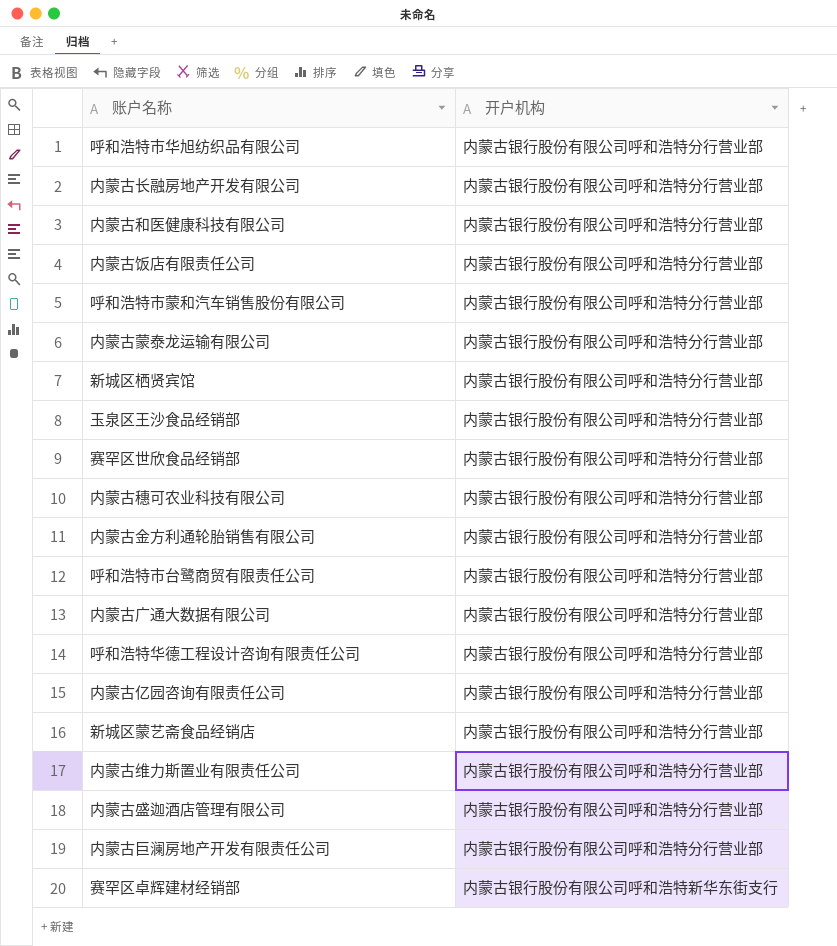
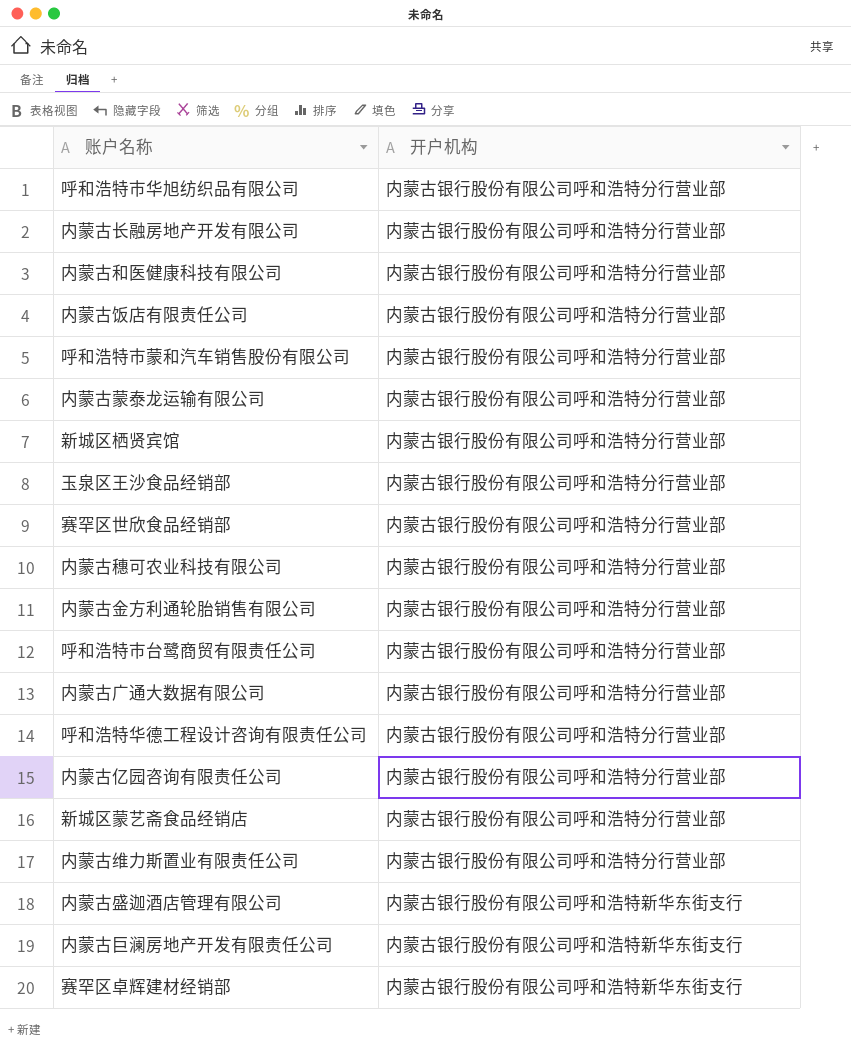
内蒙古盛迦酒店管理有限公司 | 开户机构: 内蒙古银行股份有限公司呼和浩特分行营业部 -> 内蒙古银行股份有限公司呼和浩特新华东街支行
内蒙古巨澜房地产开发有限责任公司 | 开户机构: 内蒙古银行股份有限公司呼和浩特分行营业部 -> 内蒙古银行股份有限公司呼和浩特新华东街支行

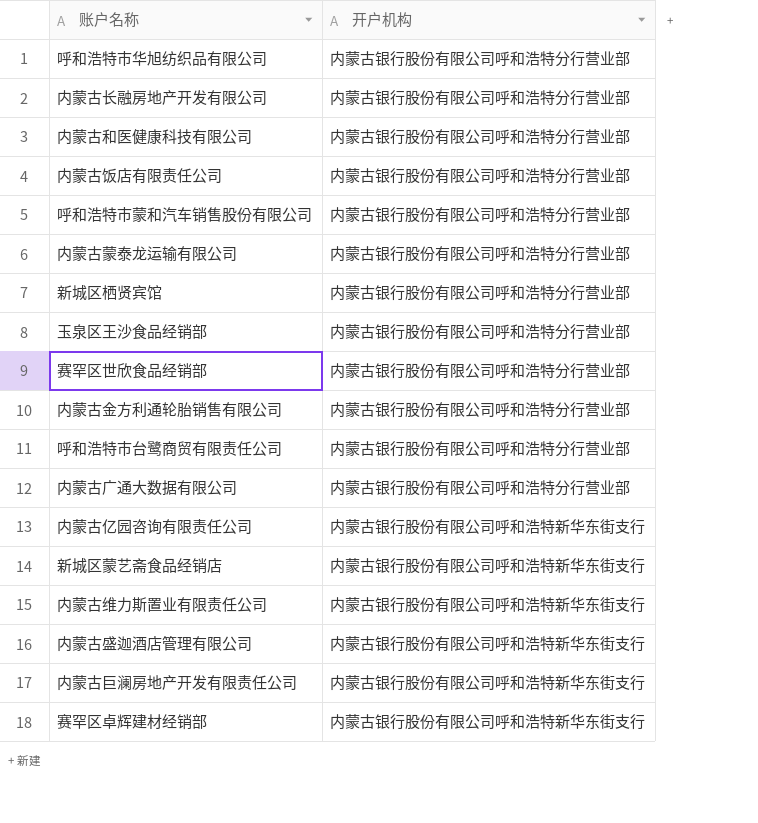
row 内蒙古穗可农业科技有限公司: 内蒙古银行股份有限公司呼和浩特分行营业部 -> none
row 呼和浩特华德工程设计咨询有限责任公司: 内蒙古银行股份有限公司呼和浩特分行营业部 -> none
内蒙古亿园咨询有限责任公司 | 开户机构: 内蒙古银行股份有限公司呼和浩特分行营业部 -> 内蒙古银行股份有限公司呼和浩特新华东街支行
新城区蒙艺斋食品经销店 | 开户机构: 内蒙古银行股份有限公司呼和浩特分行营业部 -> 内蒙古银行股份有限公司呼和浩特新华东街支行
内蒙古维力斯置业有限责任公司 | 开户机构: 内蒙古银行股份有限公司呼和浩特分行营业部 -> 内蒙古银行股份有限公司呼和浩特新华东街支行

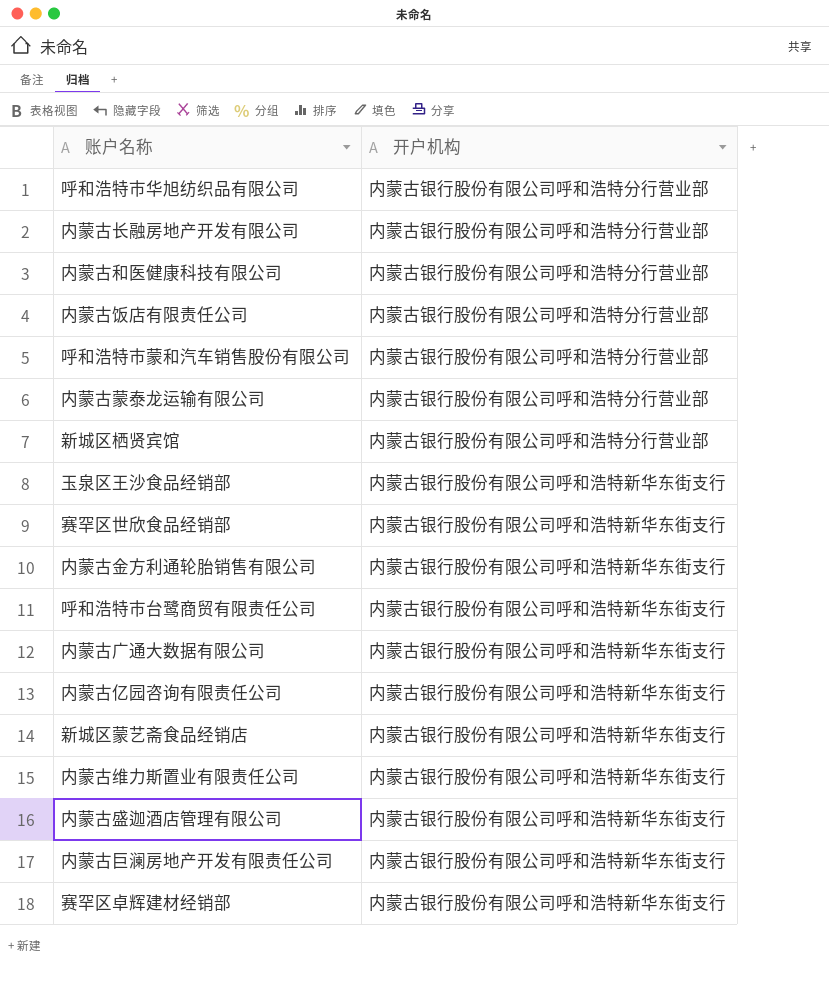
玉泉区王沙食品经销部 | 开户机构: 内蒙古银行股份有限公司呼和浩特分行营业部 -> 内蒙古银行股份有限公司呼和浩特新华东街支行
赛罕区世欣食品经销部 | 开户机构: 内蒙古银行股份有限公司呼和浩特分行营业部 -> 内蒙古银行股份有限公司呼和浩特新华东街支行
内蒙古金方利通轮胎销售有限公司 | 开户机构: 内蒙古银行股份有限公司呼和浩特分行营业部 -> 内蒙古银行股份有限公司呼和浩特新华东街支行
呼和浩特市台鹭商贸有限责任公司 | 开户机构: 内蒙古银行股份有限公司呼和浩特分行营业部 -> 内蒙古银行股份有限公司呼和浩特新华东街支行
内蒙古广通大数据有限公司 | 开户机构: 内蒙古银行股份有限公司呼和浩特分行营业部 -> 内蒙古银行股份有限公司呼和浩特新华东街支行

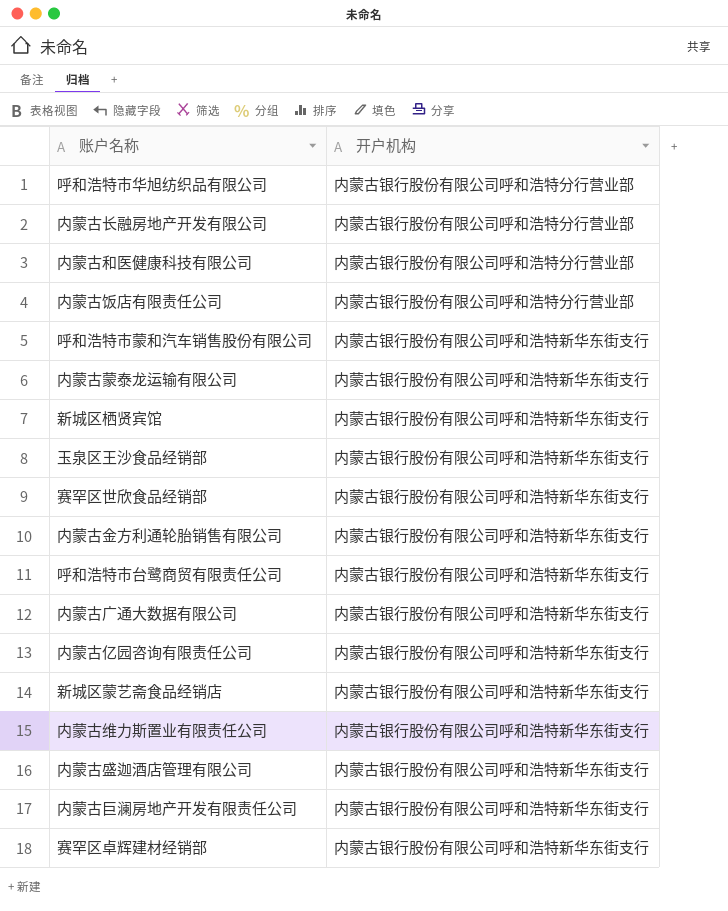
呼和浩特市蒙和汽车销售股份有限公司 | 开户机构: 内蒙古银行股份有限公司呼和浩特分行营业部 -> 内蒙古银行股份有限公司呼和浩特新华东街支行
内蒙古蒙泰龙运输有限公司 | 开户机构: 内蒙古银行股份有限公司呼和浩特分行营业部 -> 内蒙古银行股份有限公司呼和浩特新华东街支行
新城区栖贤宾馆 | 开户机构: 内蒙古银行股份有限公司呼和浩特分行营业部 -> 内蒙古银行股份有限公司呼和浩特新华东街支行

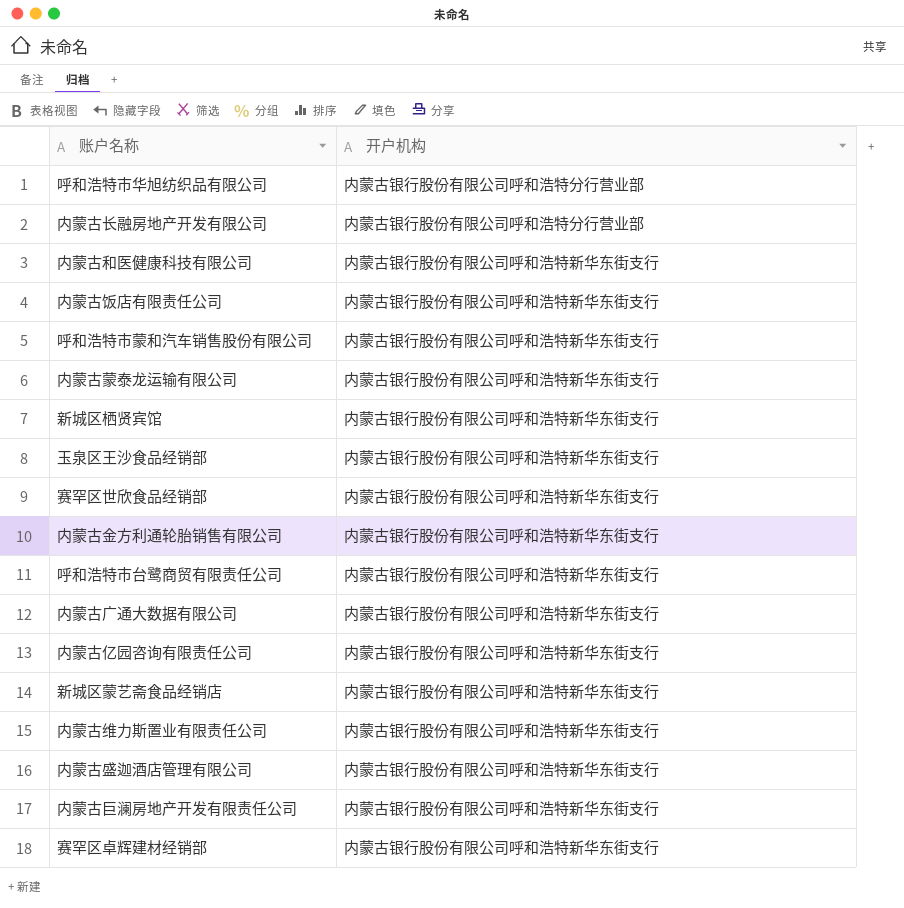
内蒙古和医健康科技有限公司 | 开户机构: 内蒙古银行股份有限公司呼和浩特分行营业部 -> 内蒙古银行股份有限公司呼和浩特新华东街支行
内蒙古饭店有限责任公司 | 开户机构: 内蒙古银行股份有限公司呼和浩特分行营业部 -> 内蒙古银行股份有限公司呼和浩特新华东街支行

